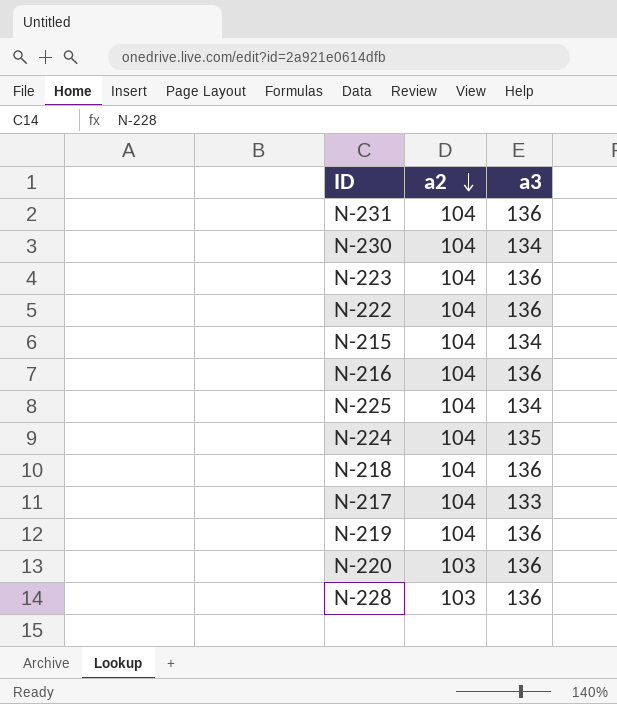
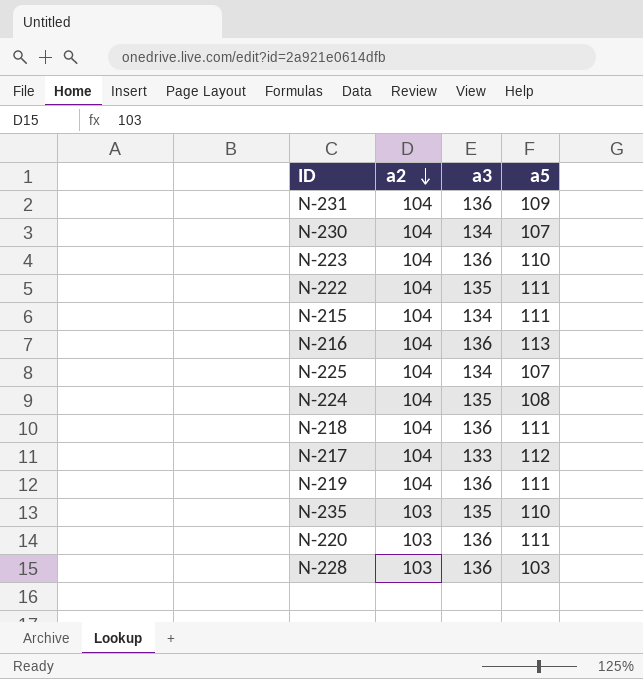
column a5 | position: none -> 4
N-222 | a3: 136 -> 135
row N-235: none -> 103 | 135 | 110

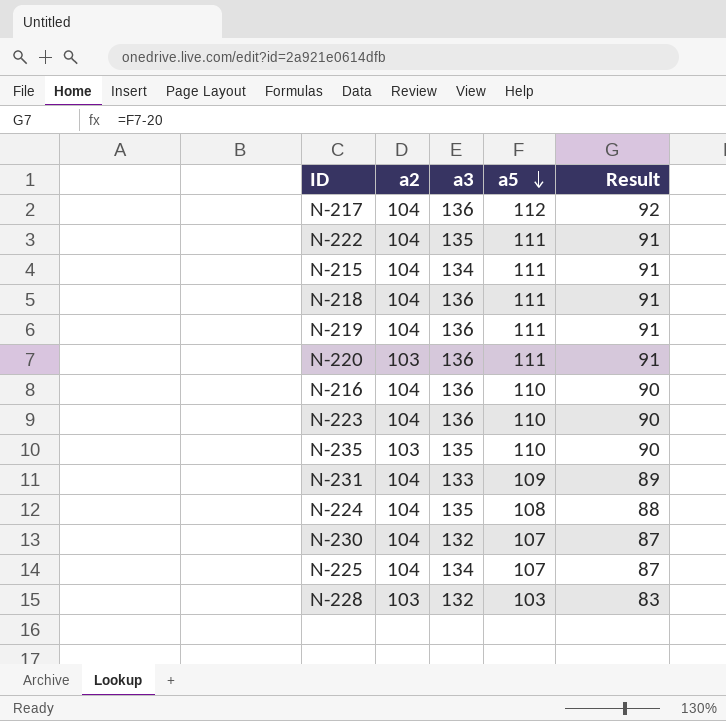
row order: a2 descending -> a5 descending
column Result | formula: none -> [a5] - 20
N-217 | a3: 133 -> 136
N-216 | a5: 113 -> 110
N-231 | a3: 136 -> 133
N-230 | a3: 134 -> 132
N-228 | a3: 136 -> 132

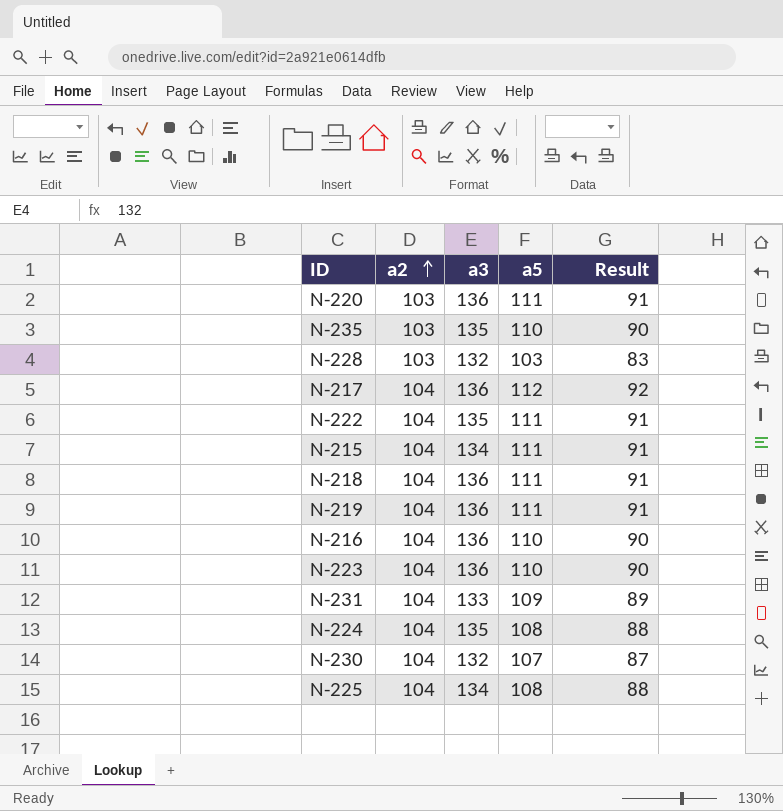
row order: a5 descending -> a2 ascending
N-225 | a5: 107 -> 108
N-225 | Result: 87 -> 88

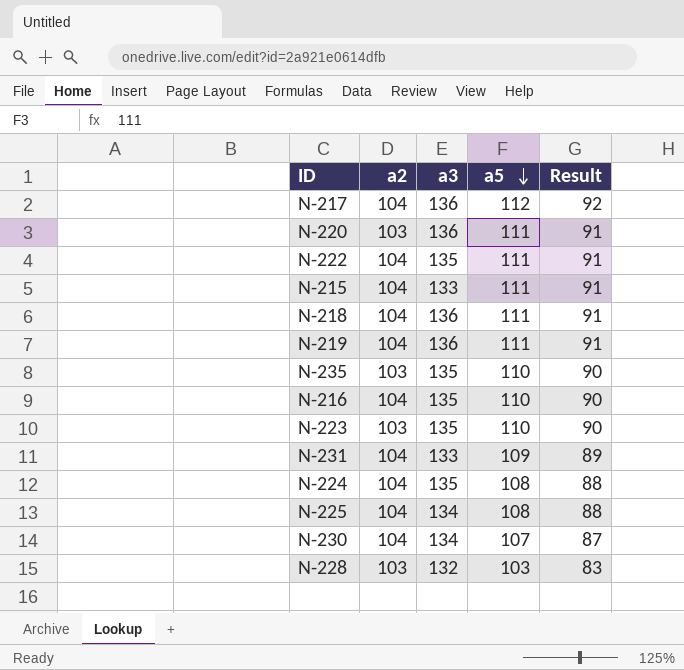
row order: a2 ascending -> a5 descending
N-215 | a3: 134 -> 133
N-216 | a3: 136 -> 135
N-223 | a2: 104 -> 103
N-223 | a3: 136 -> 135
N-230 | a3: 132 -> 134

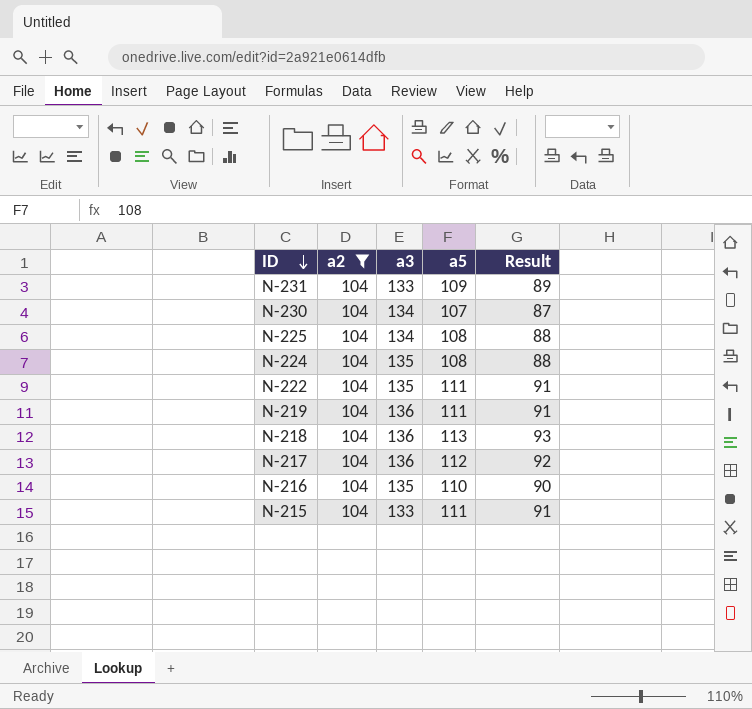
filter: none -> a2 = 104
row order: a5 descending -> ID descending
N-218 | a5: 111 -> 113
N-218 | Result: 91 -> 93

